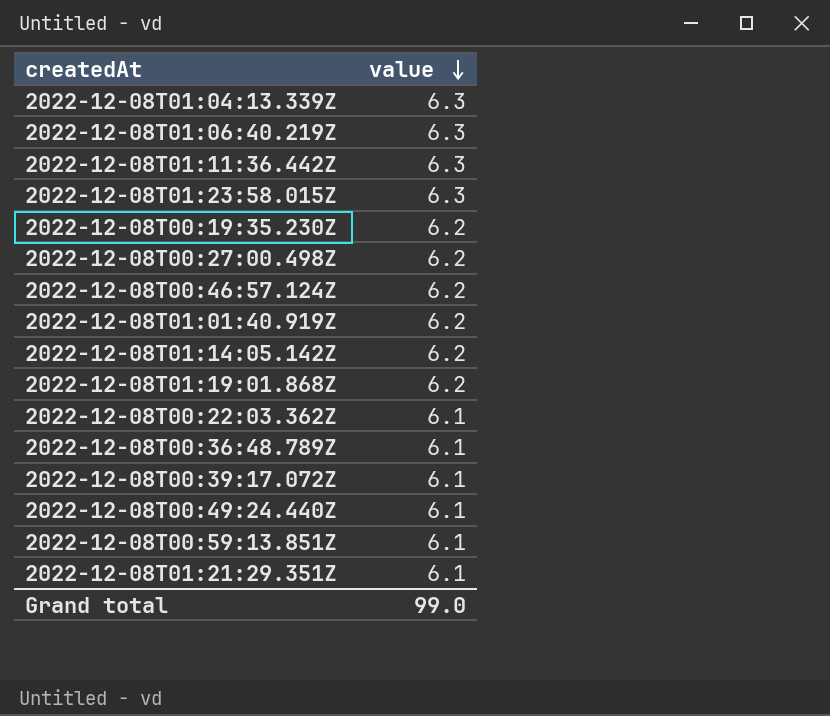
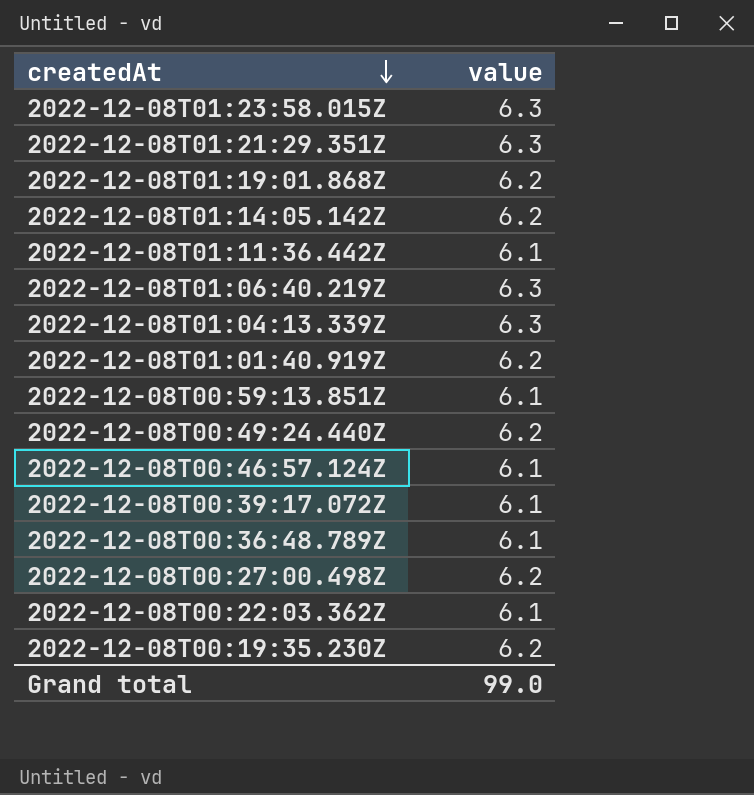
row order: value descending -> createdAt descending
2022-12-08T01:21:29.351Z | value: 6.1 -> 6.3
2022-12-08T01:11:36.442Z | value: 6.3 -> 6.1
2022-12-08T00:49:24.440Z | value: 6.1 -> 6.2
2022-12-08T00:46:57.124Z | value: 6.2 -> 6.1

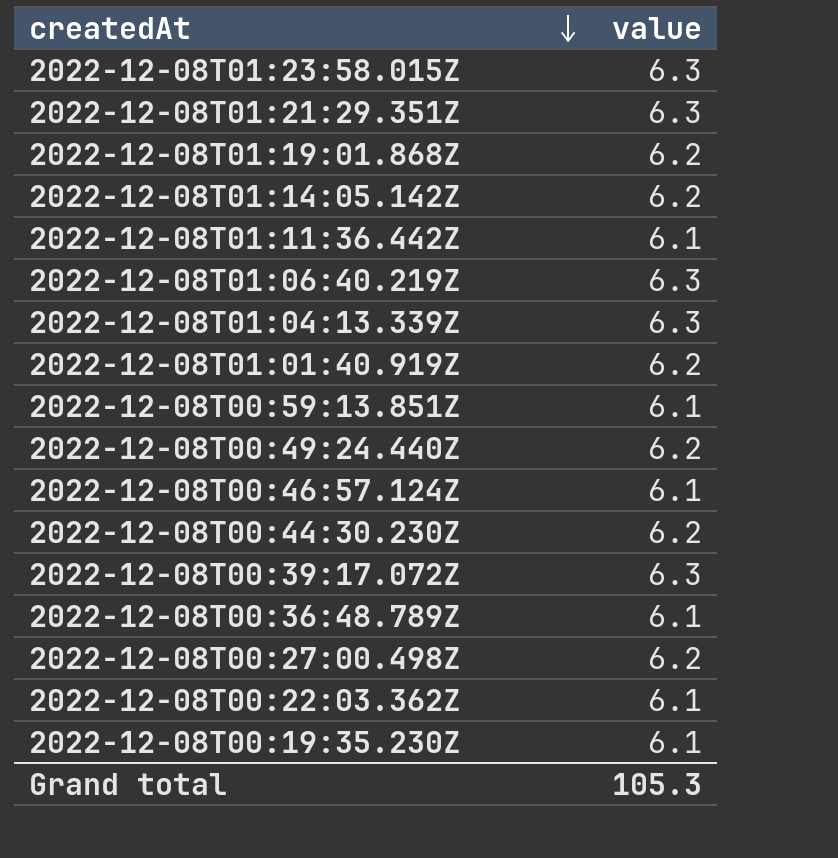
row 2022-12-08T00:44:30.230Z: none -> 6.2
2022-12-08T00:39:17.072Z | value: 6.1 -> 6.3
2022-12-08T00:19:35.230Z | value: 6.2 -> 6.1
Grand total | value: 99.0 -> 105.3

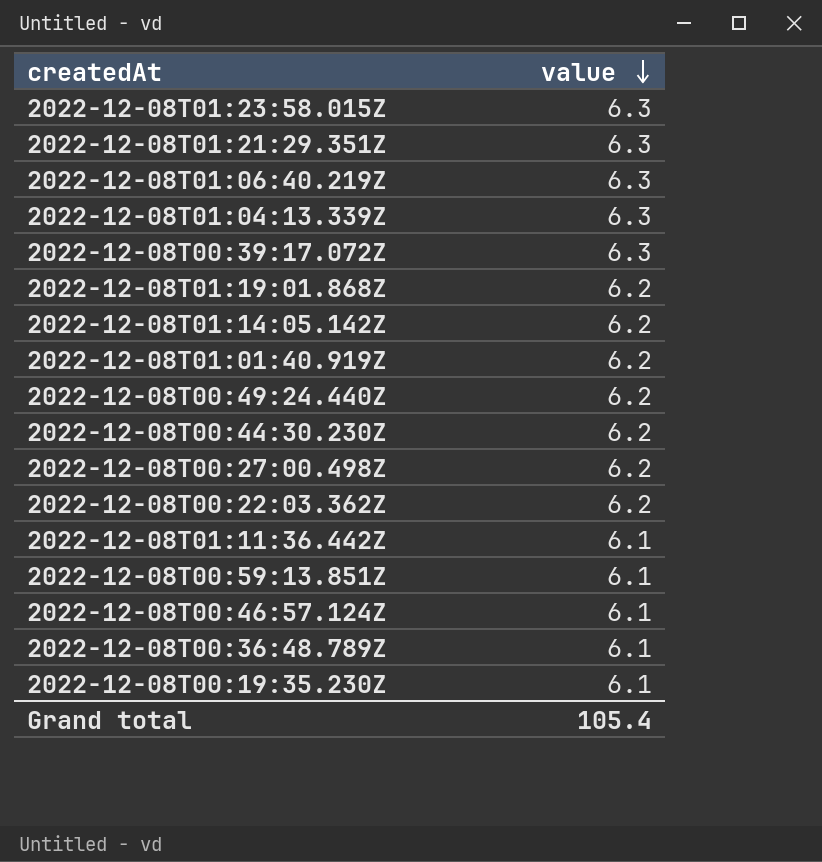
row order: createdAt descending -> value descending
2022-12-08T00:22:03.362Z | value: 6.1 -> 6.2
Grand total | value: 105.3 -> 105.4

